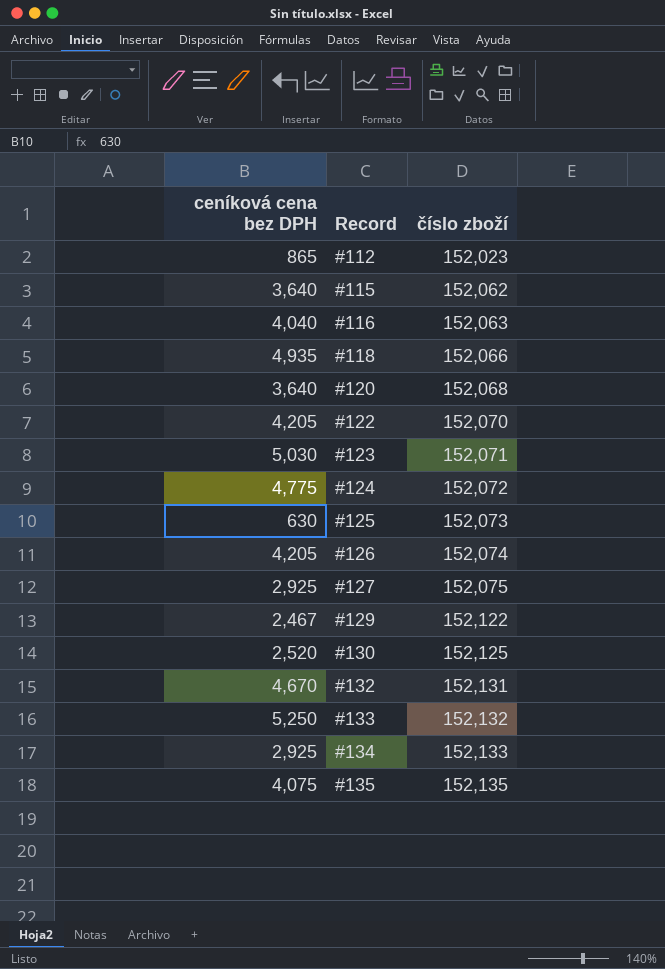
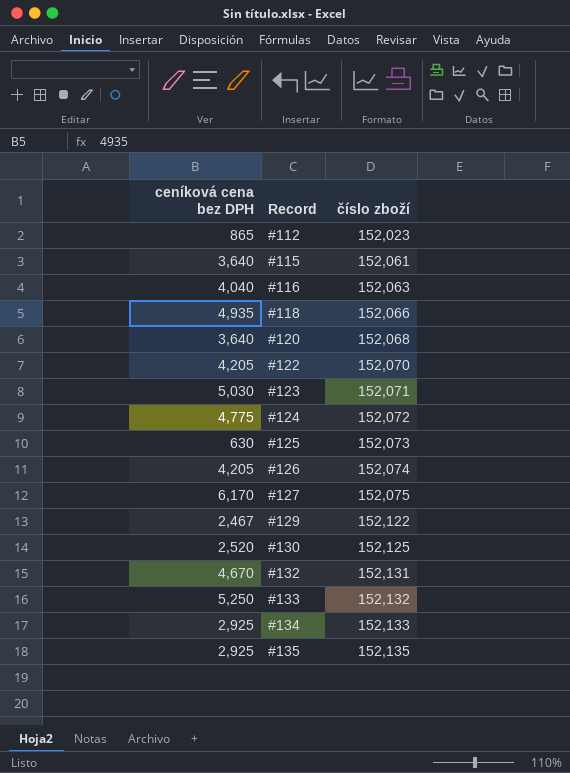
#115 | číslo zboží: 152,062 -> 152,061
#127 | ceníková cena bez DPH: 2,925 -> 6,170
#135 | ceníková cena bez DPH: 4,075 -> 2,925

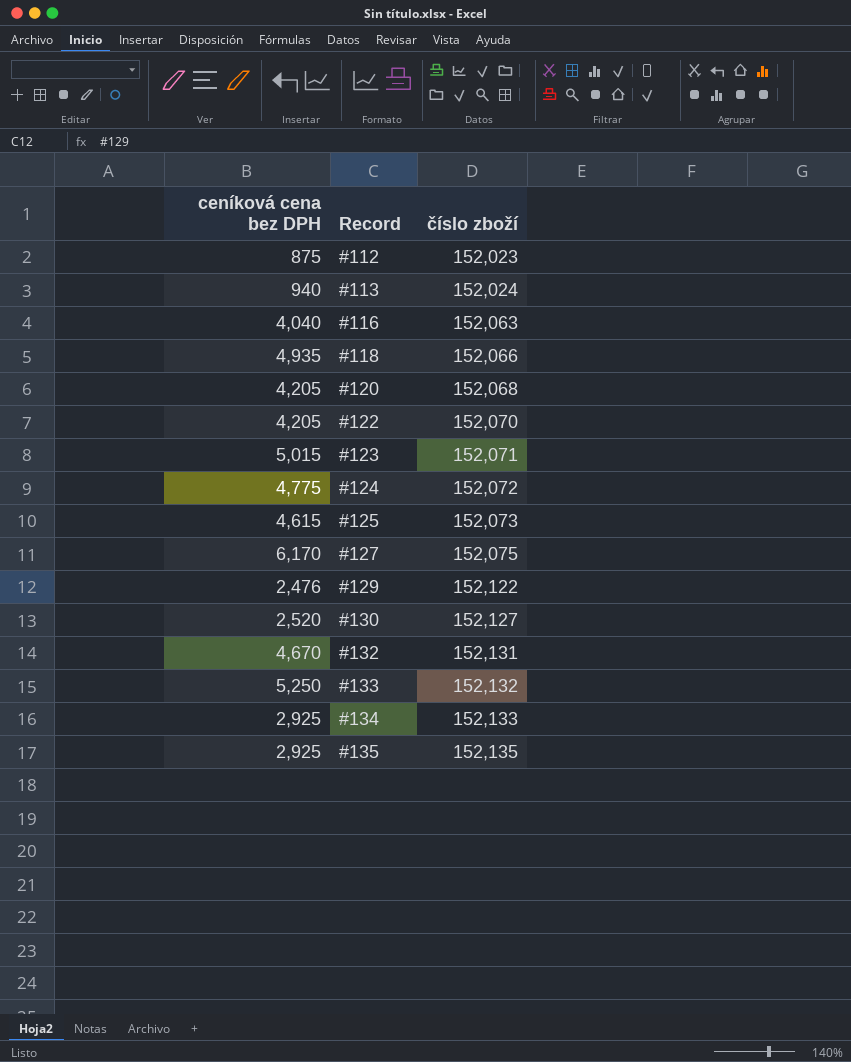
row #115: 3,640 | 152,061 -> none
row #126: 4,205 | 152,074 -> none
#112 | ceníková cena bez DPH: 865 -> 875
row #113: none -> 940 | 152,024
#120 | ceníková cena bez DPH: 3,640 -> 4,205
#123 | ceníková cena bez DPH: 5,030 -> 5,015
#125 | ceníková cena bez DPH: 630 -> 4,615
#129 | ceníková cena bez DPH: 2,467 -> 2,476
#130 | číslo zboží: 152,125 -> 152,127

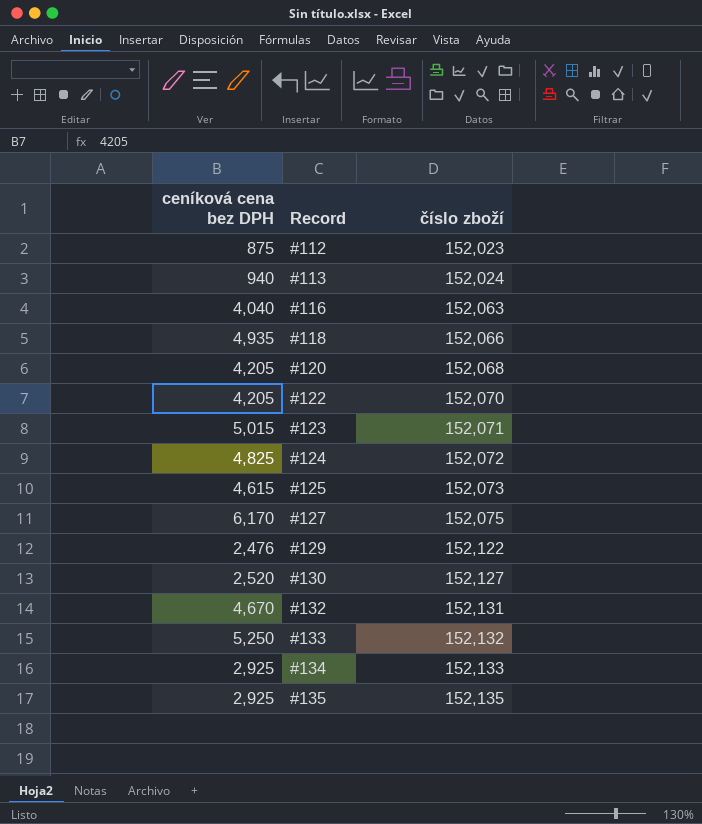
#124 | ceníková cena bez DPH: 4,775 -> 4,825

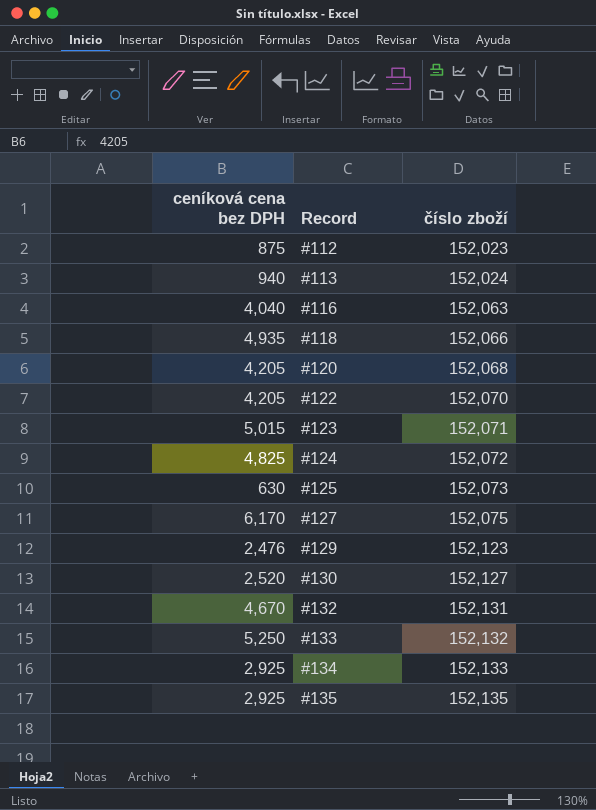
#125 | ceníková cena bez DPH: 4,615 -> 630
#129 | číslo zboží: 152,122 -> 152,123

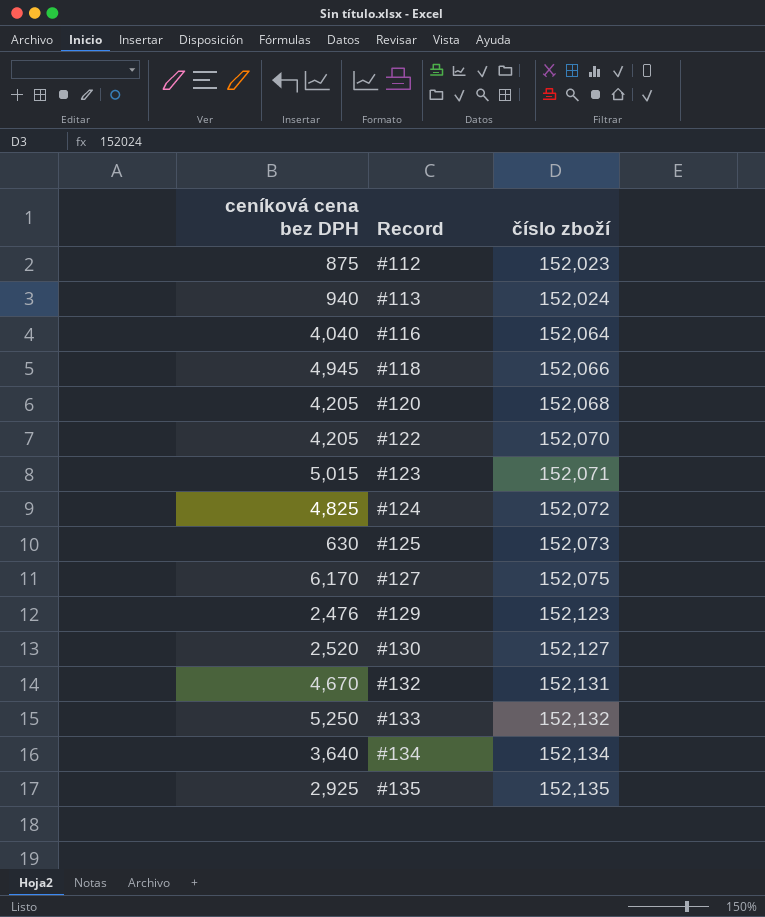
#116 | číslo zboží: 152,063 -> 152,064
#118 | ceníková cena bez DPH: 4,935 -> 4,945
#134 | ceníková cena bez DPH: 2,925 -> 3,640
#134 | číslo zboží: 152,133 -> 152,134

